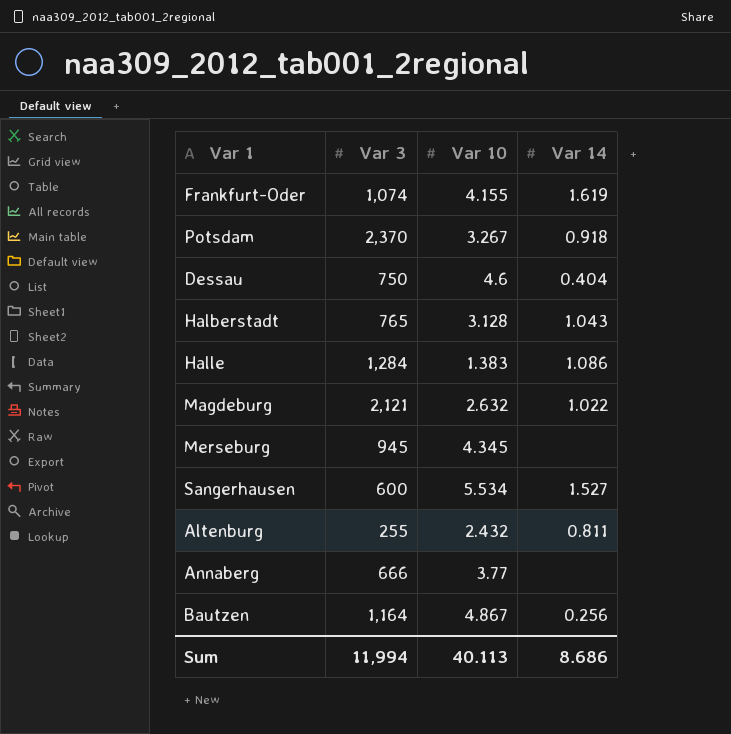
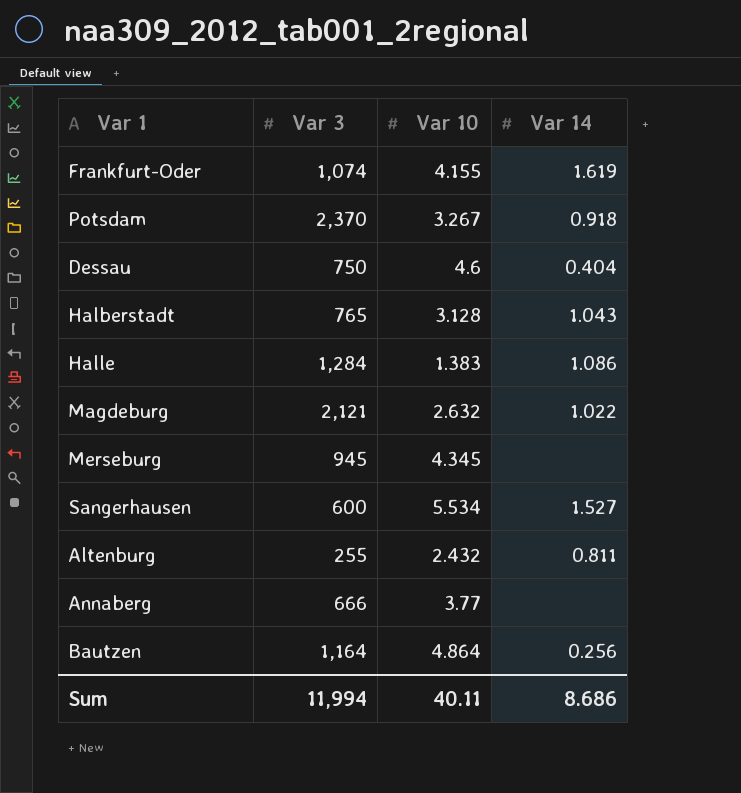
Bautzen | Var 10: 4.867 -> 4.864
Sum | Var 10: 40.113 -> 40.11

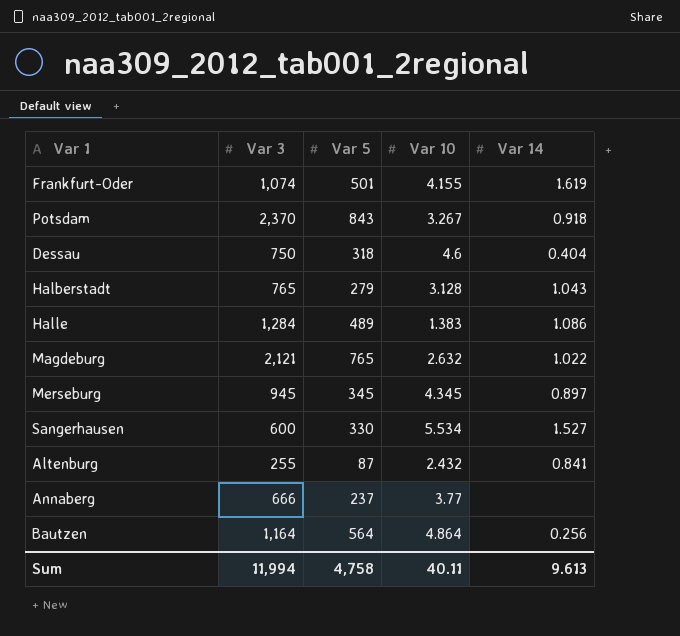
column Var 5 | position: none -> 3
Merseburg | Var 14: none -> 0.897
Altenburg | Var 14: 0.811 -> 0.841
Sum | Var 14: 8.686 -> 9.613

